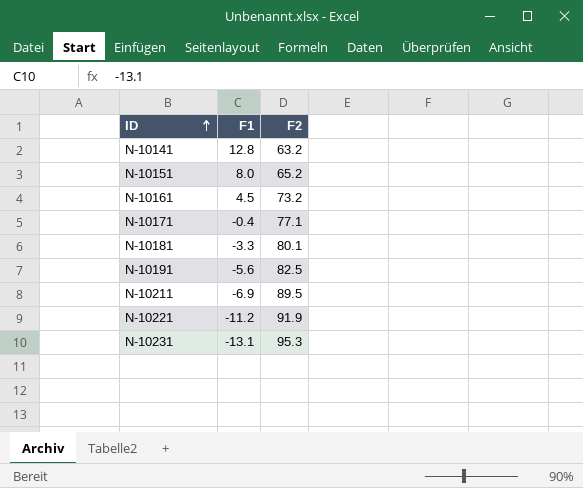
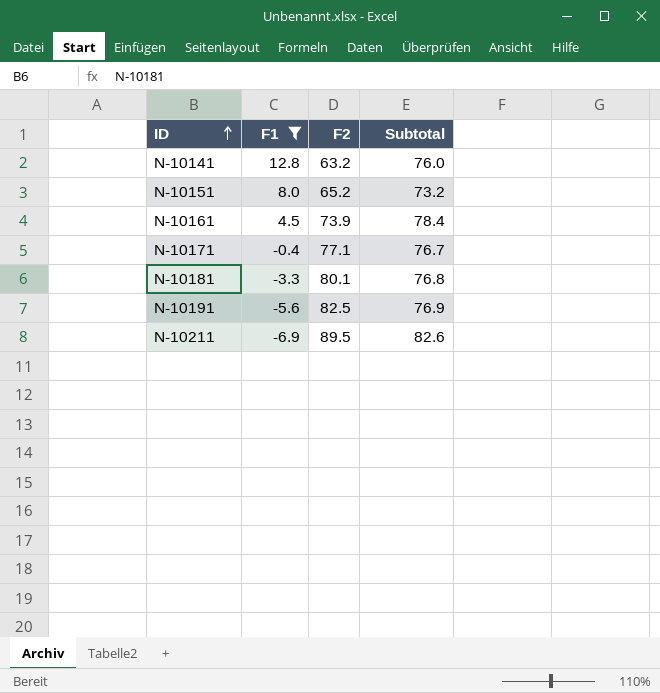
filter: none -> F1 >= -6.9
column Subtotal | formula: none -> [F1] + [F2]
N-10161 | F2: 73.2 -> 73.9

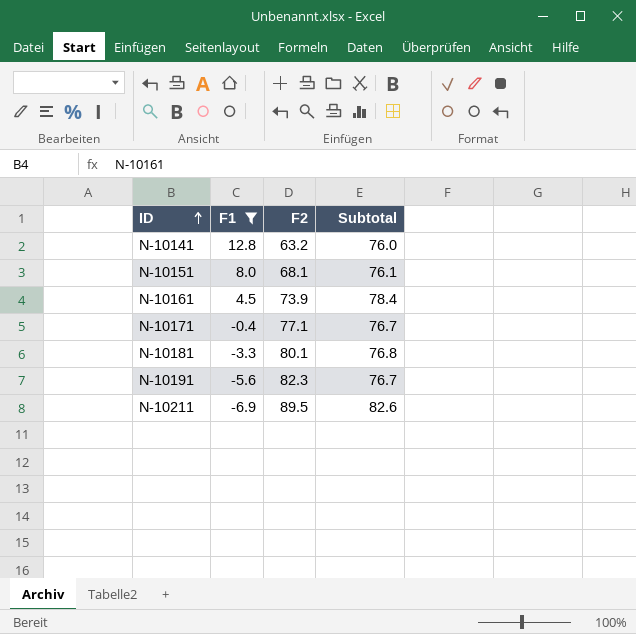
N-10151 | F2: 65.2 -> 68.1
N-10151 | Subtotal: 73.2 -> 76.1
N-10191 | F2: 82.5 -> 82.3
N-10191 | Subtotal: 76.9 -> 76.7

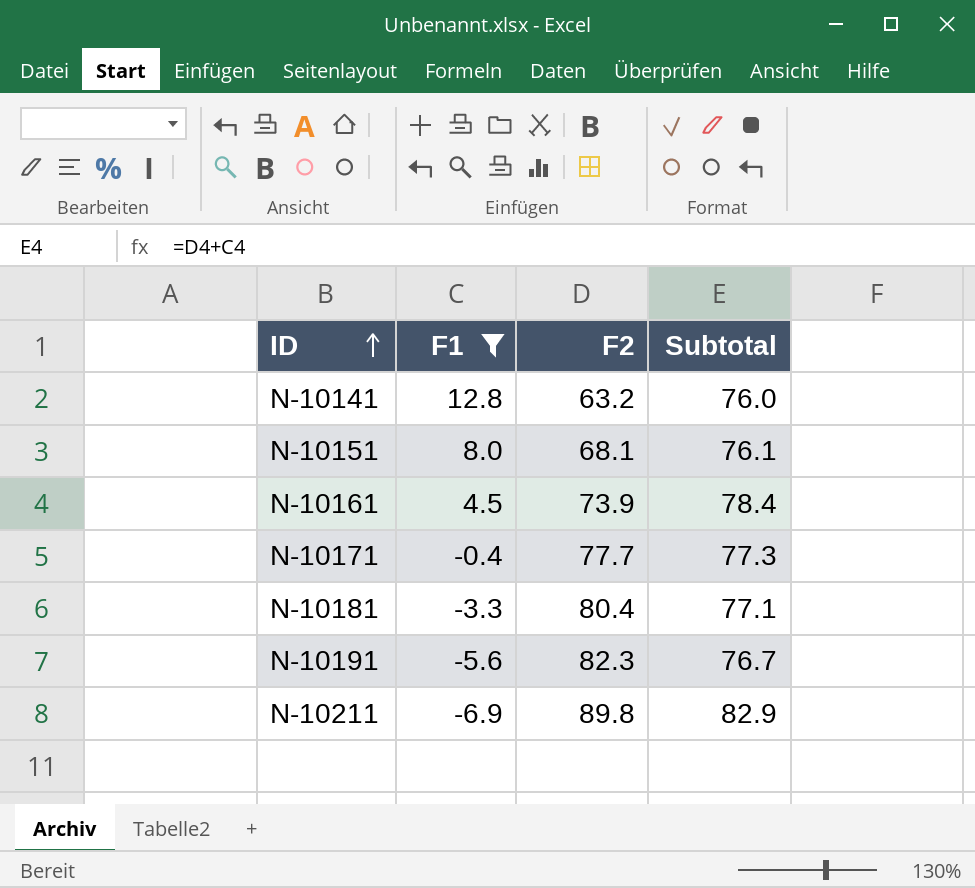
N-10171 | F2: 77.1 -> 77.7
N-10171 | Subtotal: 76.7 -> 77.3
N-10181 | F2: 80.1 -> 80.4
N-10181 | Subtotal: 76.8 -> 77.1
N-10211 | F2: 89.5 -> 89.8
N-10211 | Subtotal: 82.6 -> 82.9

